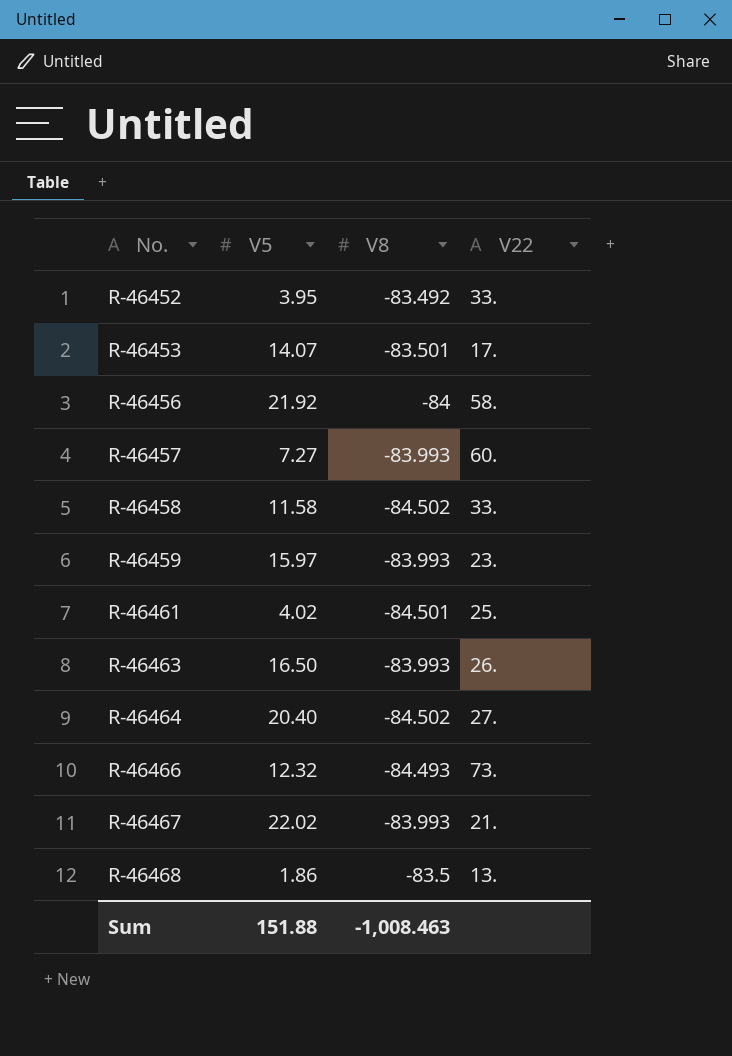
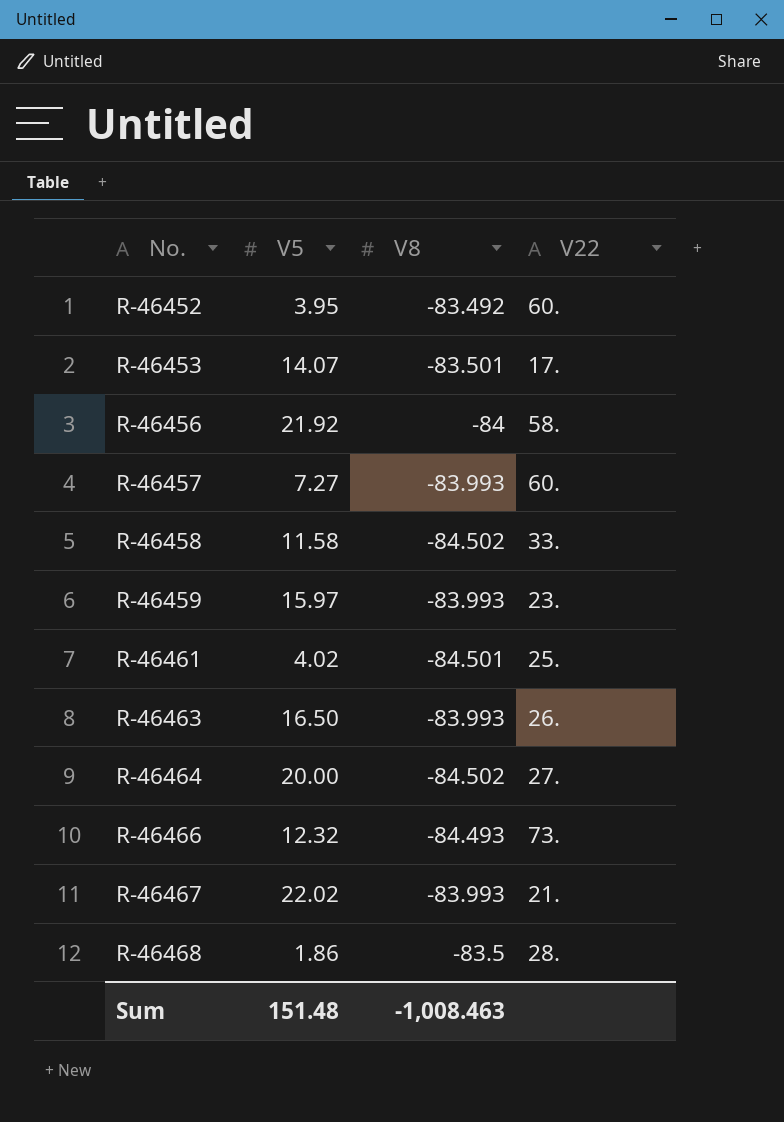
R-46452 | V22: 33. -> 60.
R-46464 | V5: 20.40 -> 20.00
R-46468 | V22: 13. -> 28.
Sum | V5: 151.88 -> 151.48

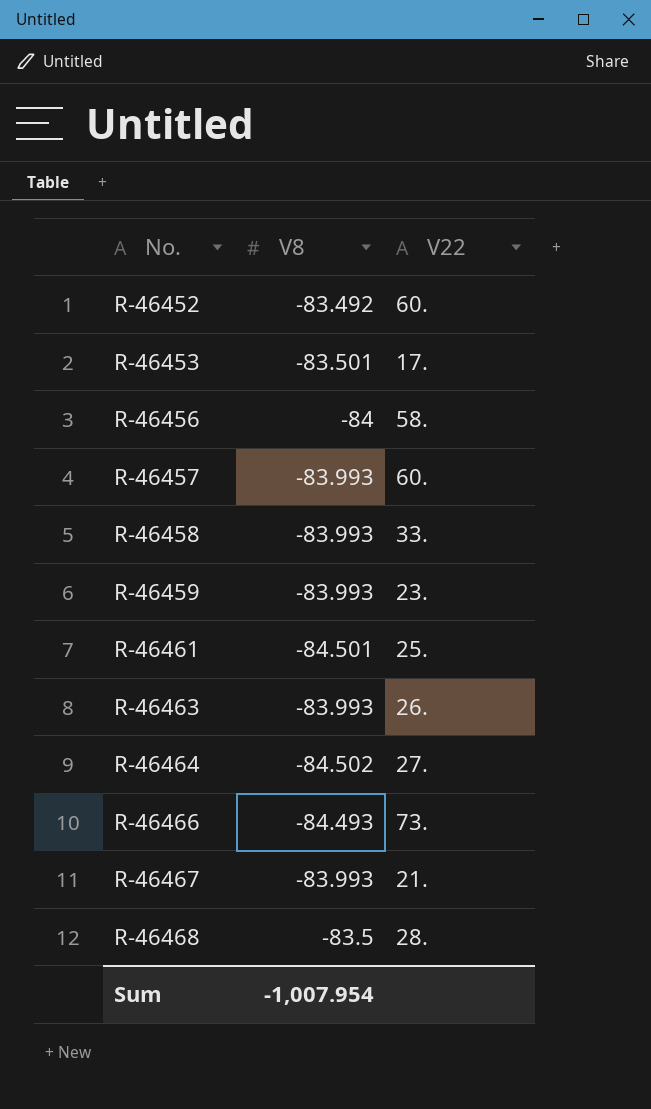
column V5 | position: 2 -> none
R-46458 | V8: -84.502 -> -83.993
Sum | V8: -1,008.463 -> -1,007.954

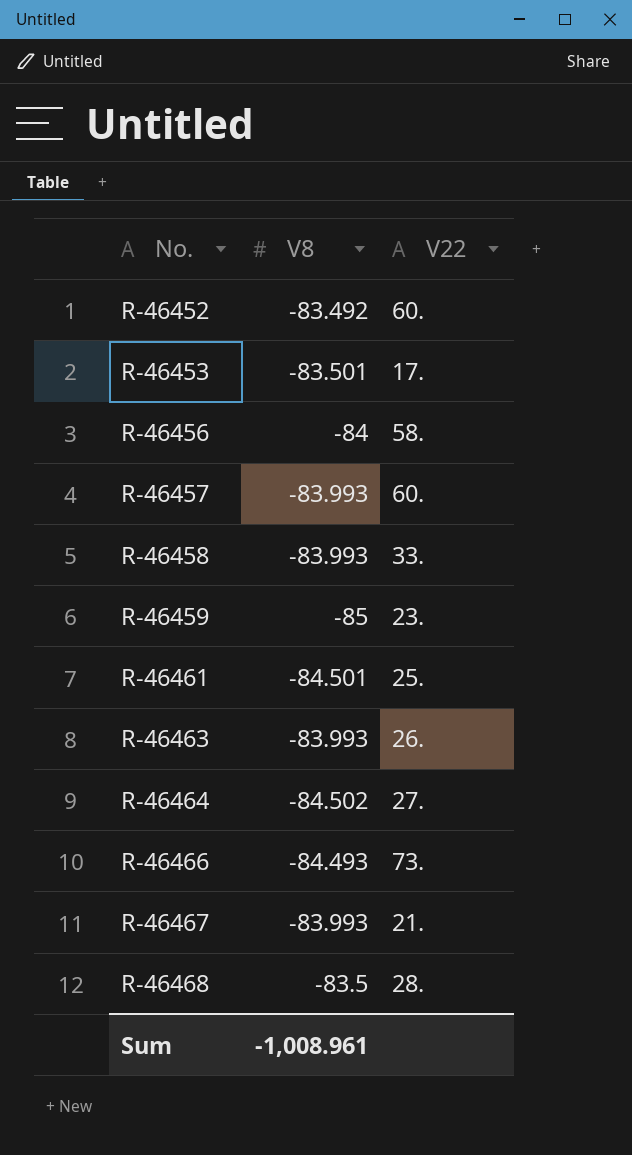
R-46459 | V8: -83.993 -> -85
Sum | V8: -1,007.954 -> -1,008.961

